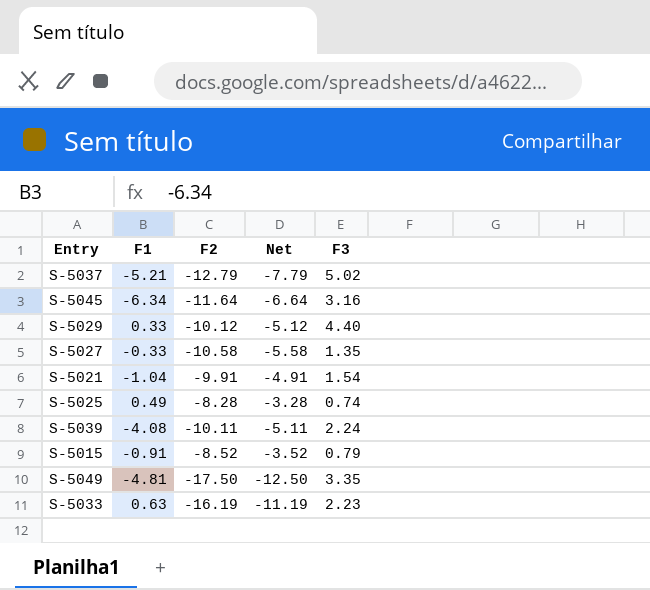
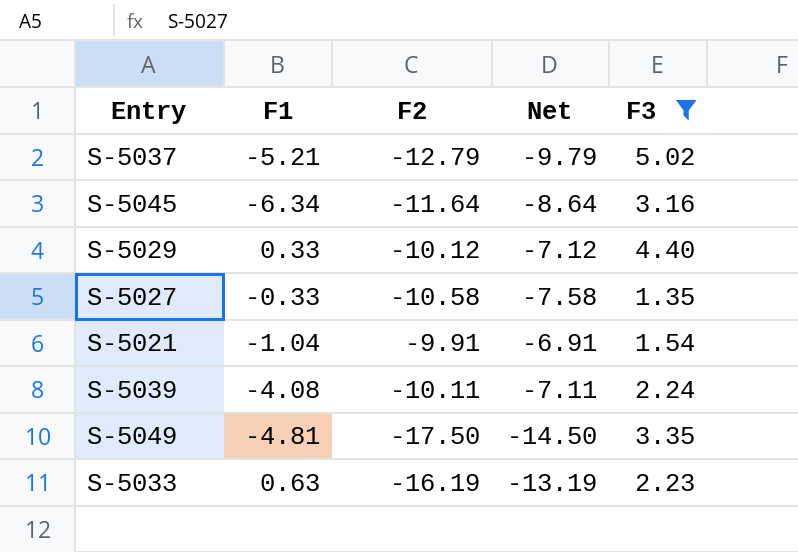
filter: none -> F3 >= 1.35
column Net | formula: [F2] + 5 -> [F2] + 3

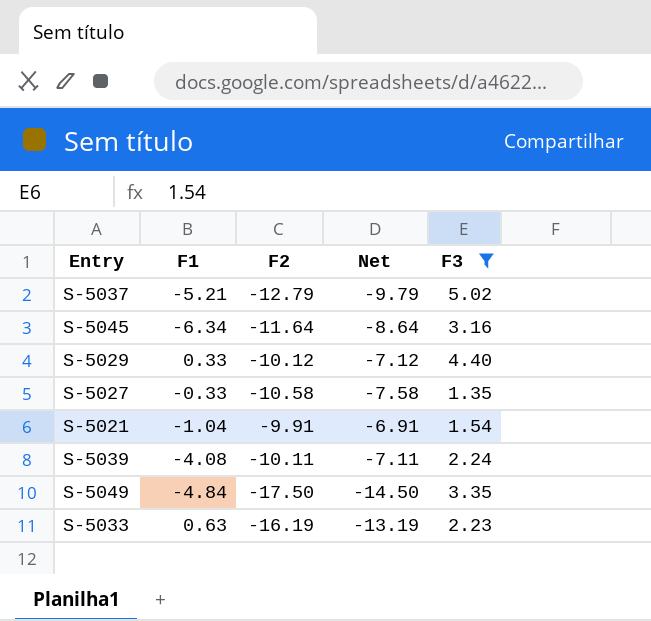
S-5049 | F1: -4.81 -> -4.84

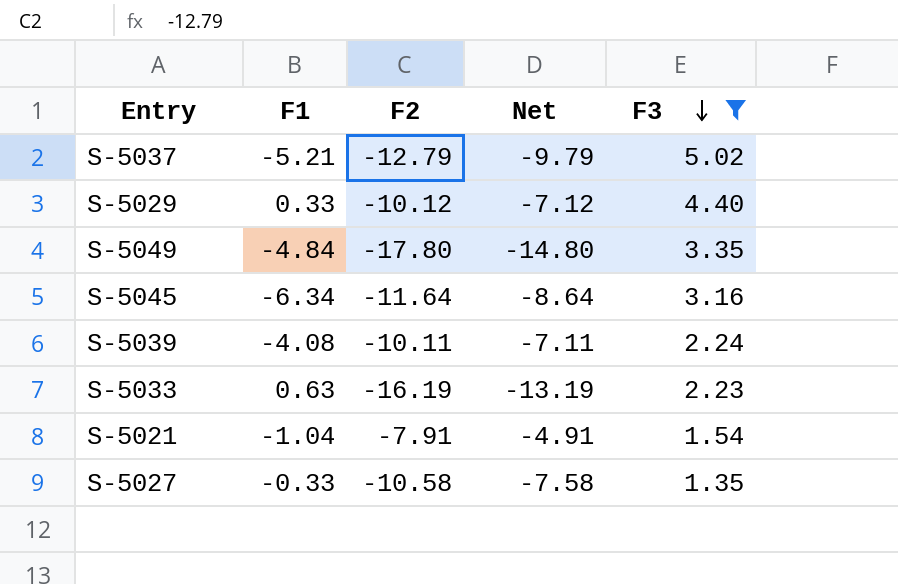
row order: none -> F3 descending
S-5049 | F2: -17.50 -> -17.80
S-5049 | Net: -14.50 -> -14.80
S-5021 | F2: -9.91 -> -7.91
S-5021 | Net: -6.91 -> -4.91

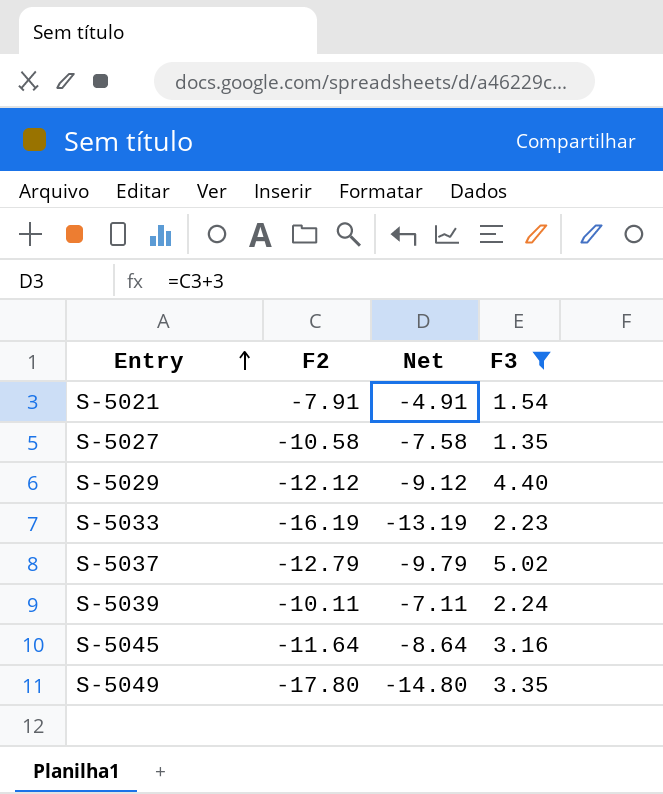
row order: F3 descending -> Entry ascending
column F1 | position: 2 -> none
S-5029 | F2: -10.12 -> -12.12
S-5029 | Net: -7.12 -> -9.12

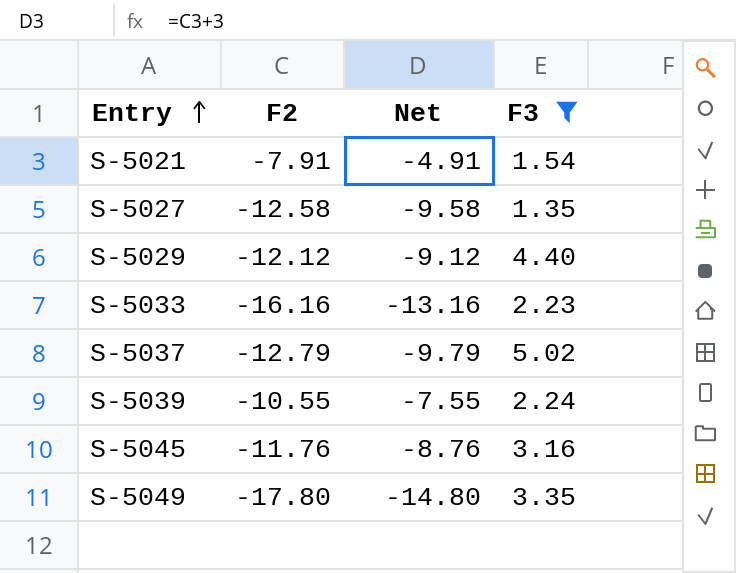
S-5027 | F2: -10.58 -> -12.58
S-5027 | Net: -7.58 -> -9.58
S-5033 | F2: -16.19 -> -16.16
S-5033 | Net: -13.19 -> -13.16
S-5039 | F2: -10.11 -> -10.55
S-5039 | Net: -7.11 -> -7.55
S-5045 | F2: -11.64 -> -11.76
S-5045 | Net: -8.64 -> -8.76

